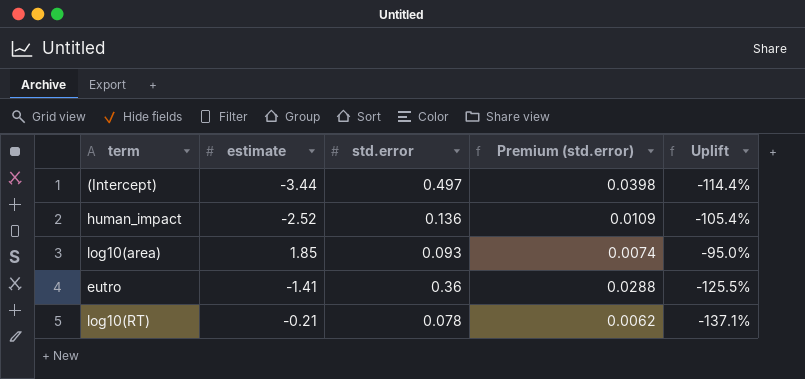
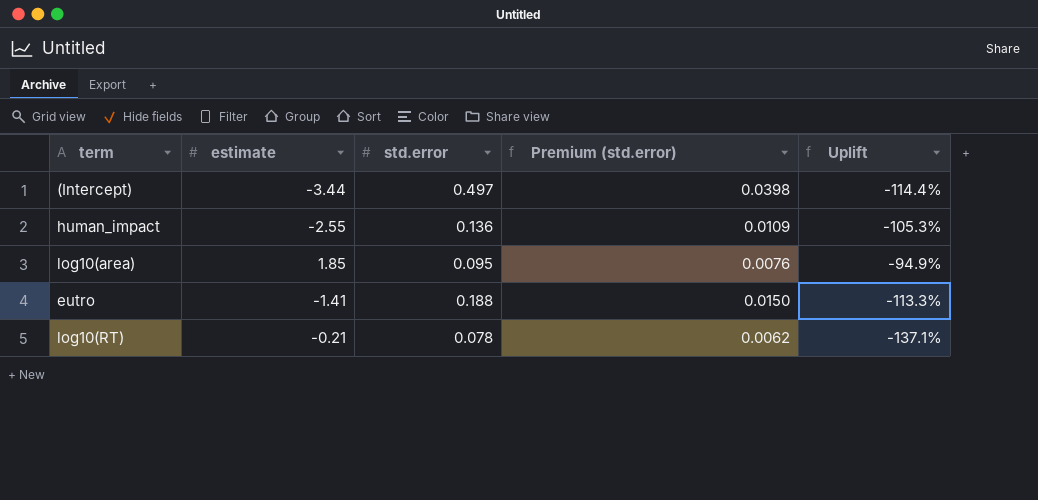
human_impact | estimate: -2.52 -> -2.55
human_impact | Uplift: -105.4% -> -105.3%
log10(area) | std.error: 0.093 -> 0.095
log10(area) | Premium (std.error): 0.0074 -> 0.0076
log10(area) | Uplift: -95.0% -> -94.9%
eutro | std.error: 0.36 -> 0.188
eutro | Premium (std.error): 0.0288 -> 0.0150
eutro | Uplift: -125.5% -> -113.3%

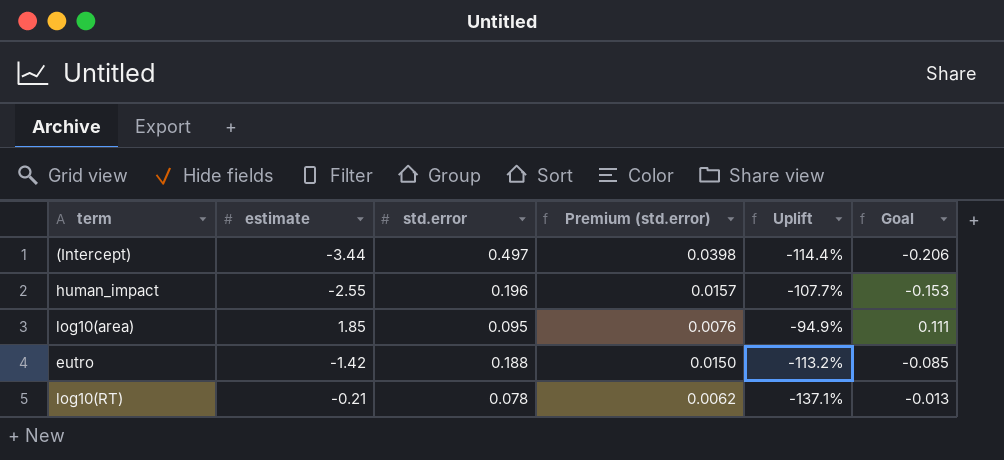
column Goal | formula: none -> [estimate] * 0.06
human_impact | std.error: 0.136 -> 0.196
human_impact | Premium (std.error): 0.0109 -> 0.0157
human_impact | Uplift: -105.3% -> -107.7%
eutro | estimate: -1.41 -> -1.42
eutro | Uplift: -113.3% -> -113.2%

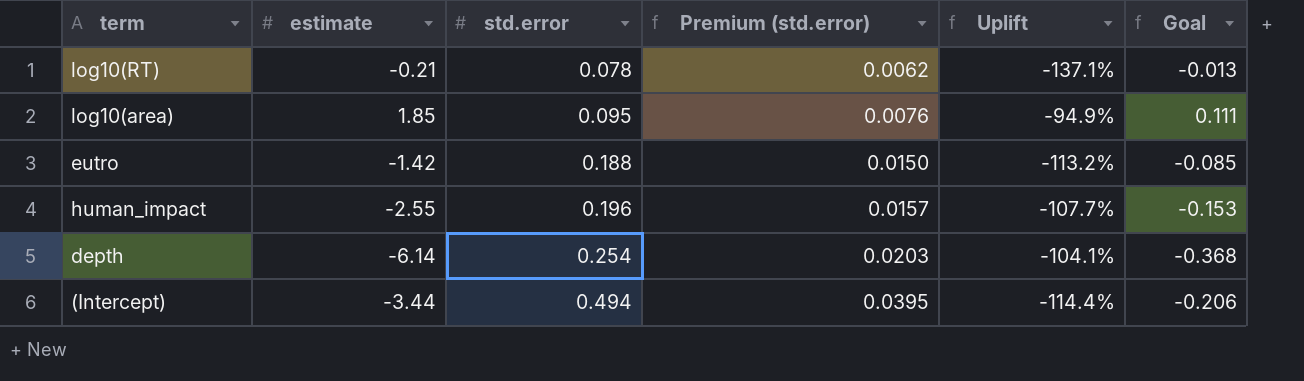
row order: none -> std.error ascending
row depth: none -> -6.14 | 0.254 | 0.0203 | -104.1% | -0.368
(Intercept) | std.error: 0.497 -> 0.494
(Intercept) | Premium (std.error): 0.0398 -> 0.0395

